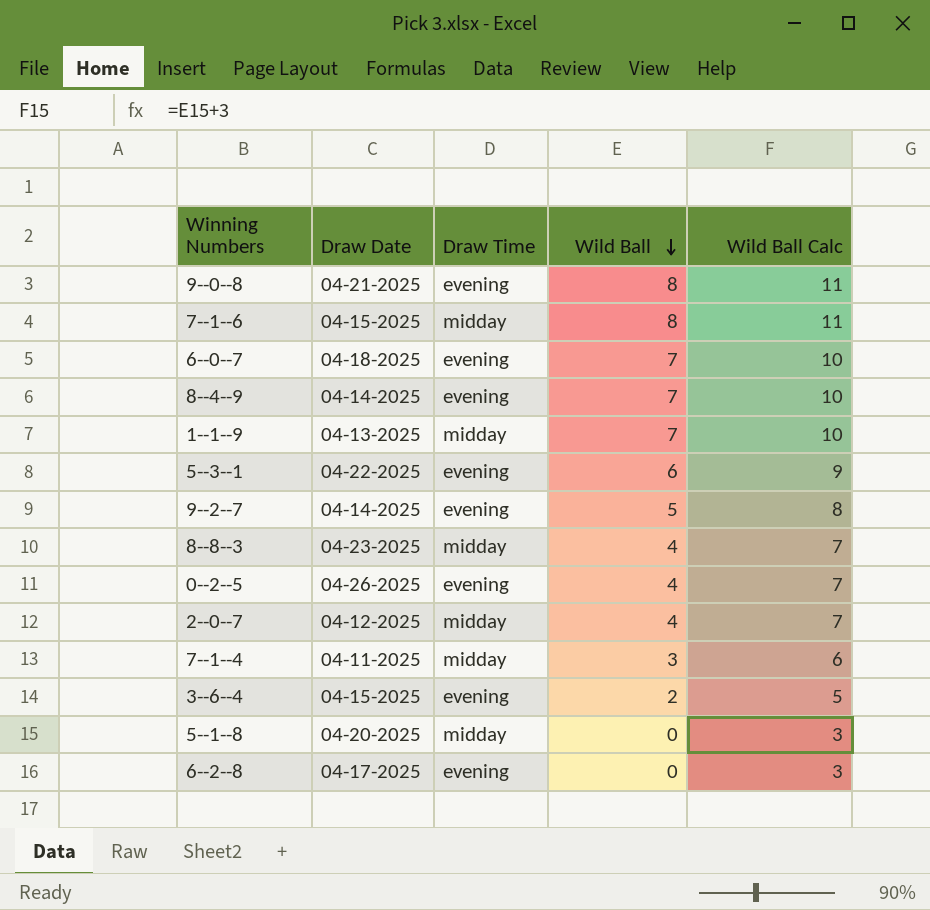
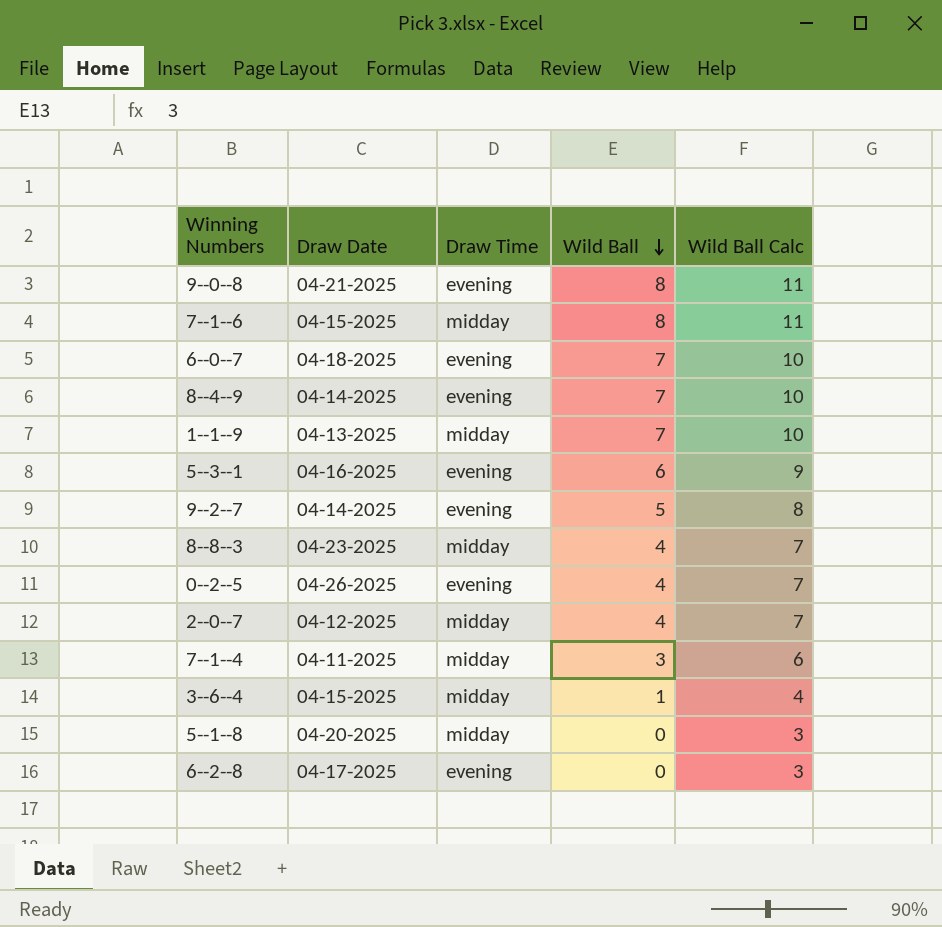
5--3--1 | Draw Date: 04-22-2025 -> 04-16-2025
3--6--4 | Draw Time: evening -> midday
3--6--4 | Wild Ball: 2 -> 1
3--6--4 | Wild Ball Calc: 5 -> 4

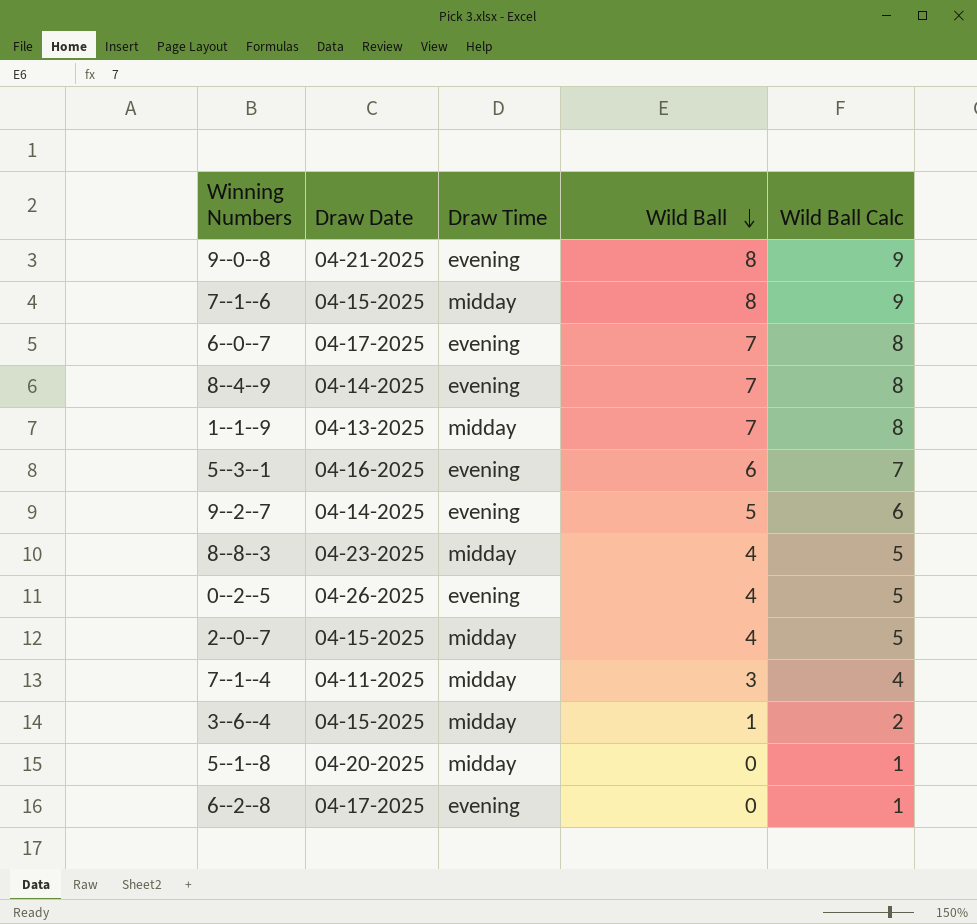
column Wild Ball Calc | formula: [Wild Ball] + 3 -> [Wild Ball] + 1
6--0--7 | Draw Date: 04-18-2025 -> 04-17-2025
2--0--7 | Draw Date: 04-12-2025 -> 04-15-2025

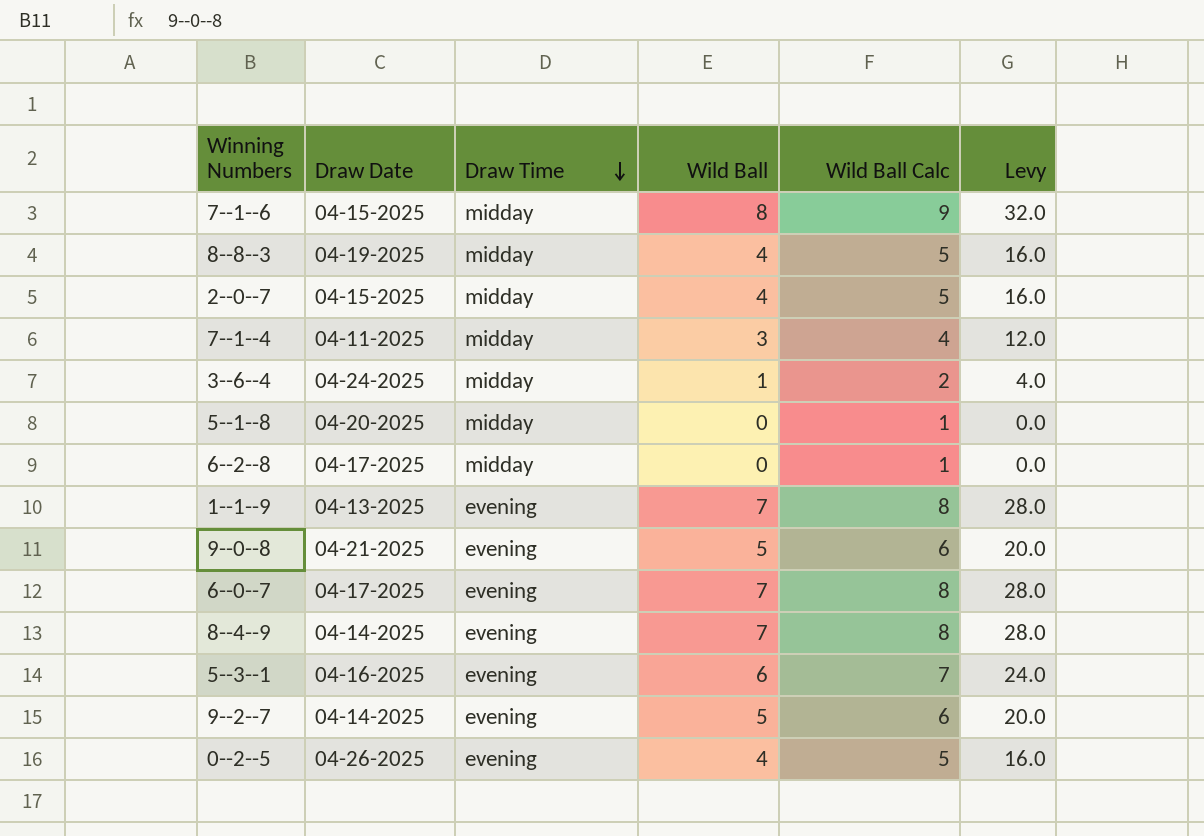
row order: Wild Ball descending -> Draw Time descending
column Levy | formula: none -> [Wild Ball] * 4
8--8--3 | Draw Date: 04-23-2025 -> 04-19-2025
3--6--4 | Draw Date: 04-15-2025 -> 04-24-2025
6--2--8 | Draw Time: evening -> midday
1--1--9 | Draw Time: midday -> evening
9--0--8 | Wild Ball: 8 -> 5
9--0--8 | Wild Ball Calc: 9 -> 6

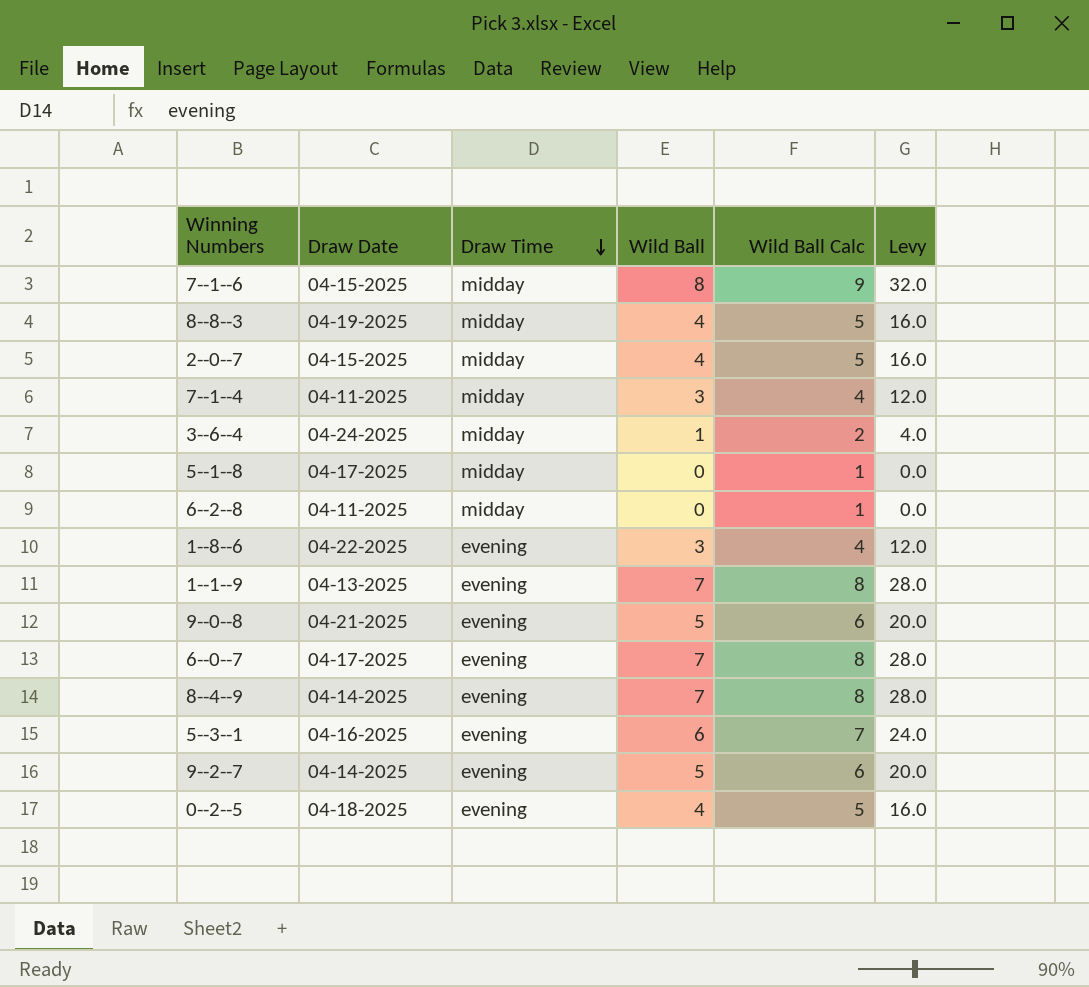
5--1--8 | Draw Date: 04-20-2025 -> 04-17-2025
6--2--8 | Draw Date: 04-17-2025 -> 04-11-2025
row 1--8--6: none -> 04-22-2025 | evening | 3 | 4 | 12.0
0--2--5 | Draw Date: 04-26-2025 -> 04-18-2025

